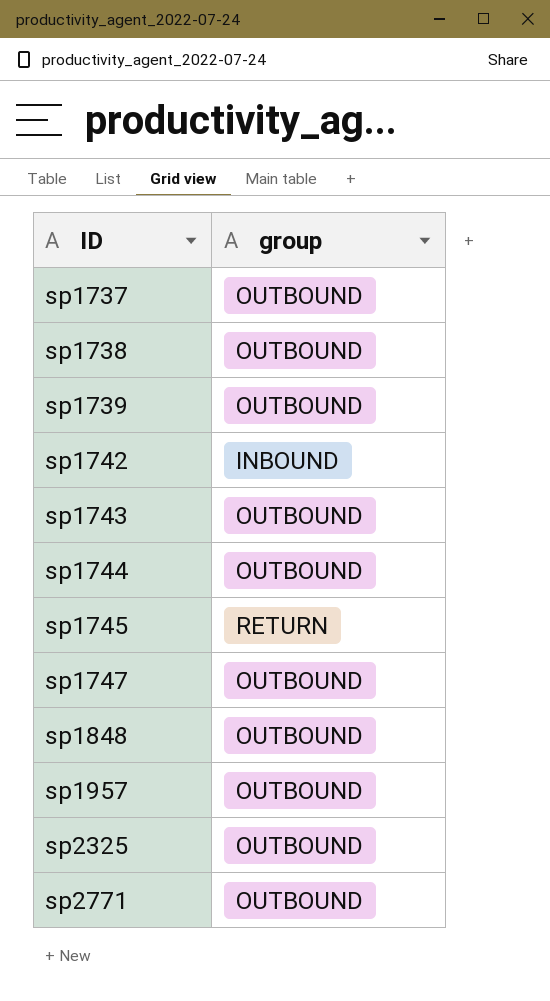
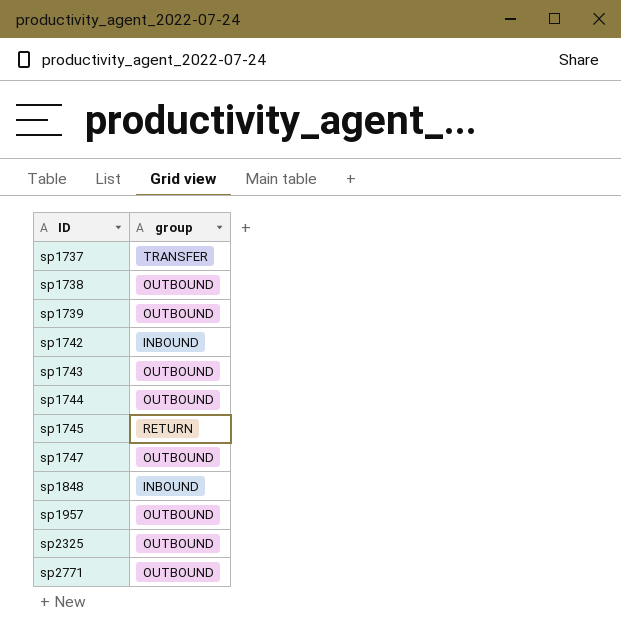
sp1737 | group: OUTBOUND -> TRANSFER
sp1848 | group: OUTBOUND -> INBOUND

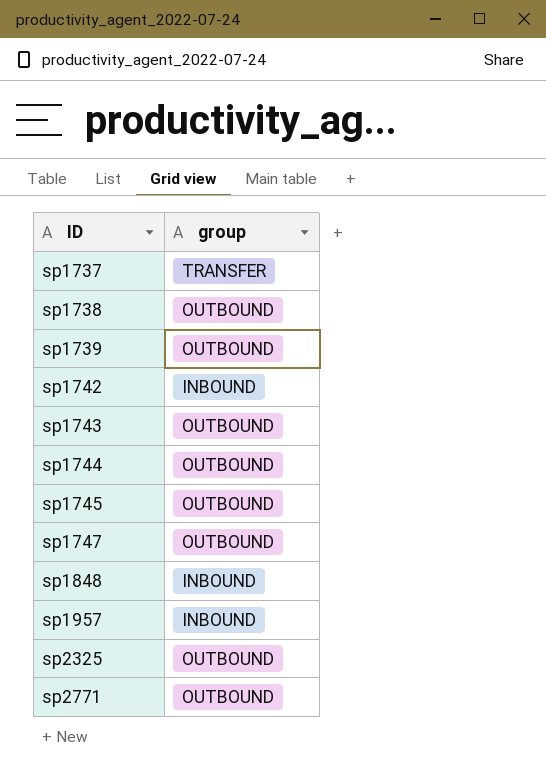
sp1745 | group: RETURN -> OUTBOUND
sp1957 | group: OUTBOUND -> INBOUND

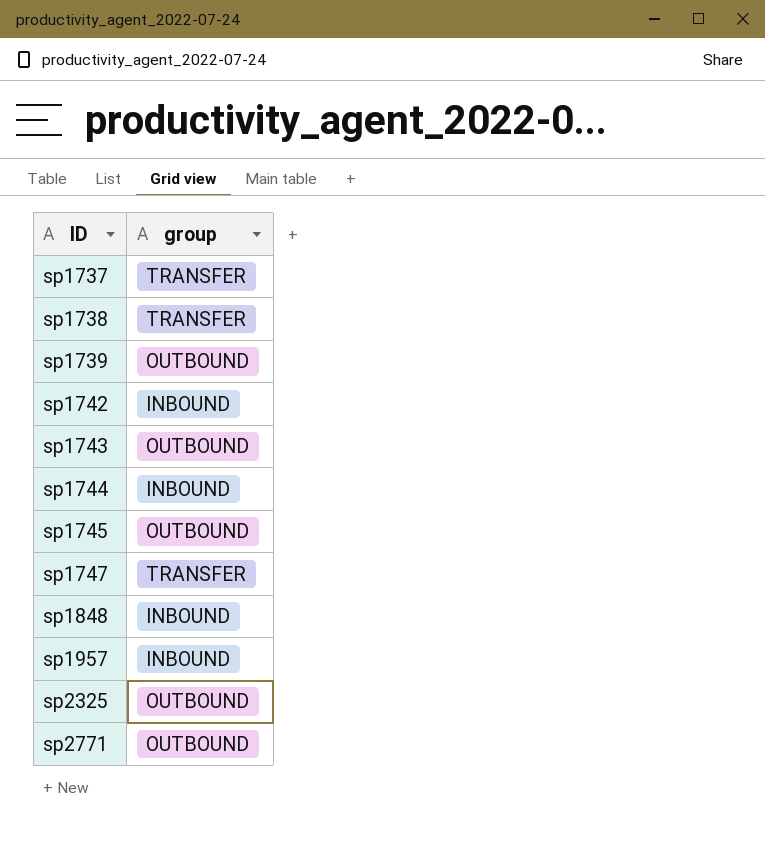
sp1738 | group: OUTBOUND -> TRANSFER
sp1744 | group: OUTBOUND -> INBOUND
sp1747 | group: OUTBOUND -> TRANSFER

